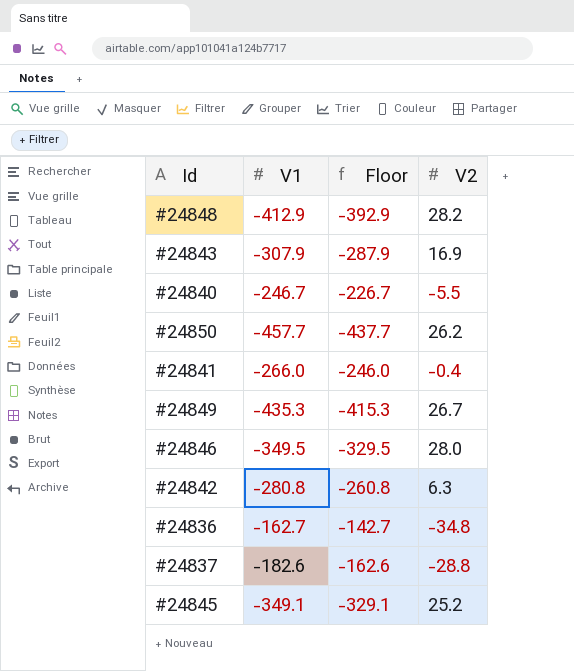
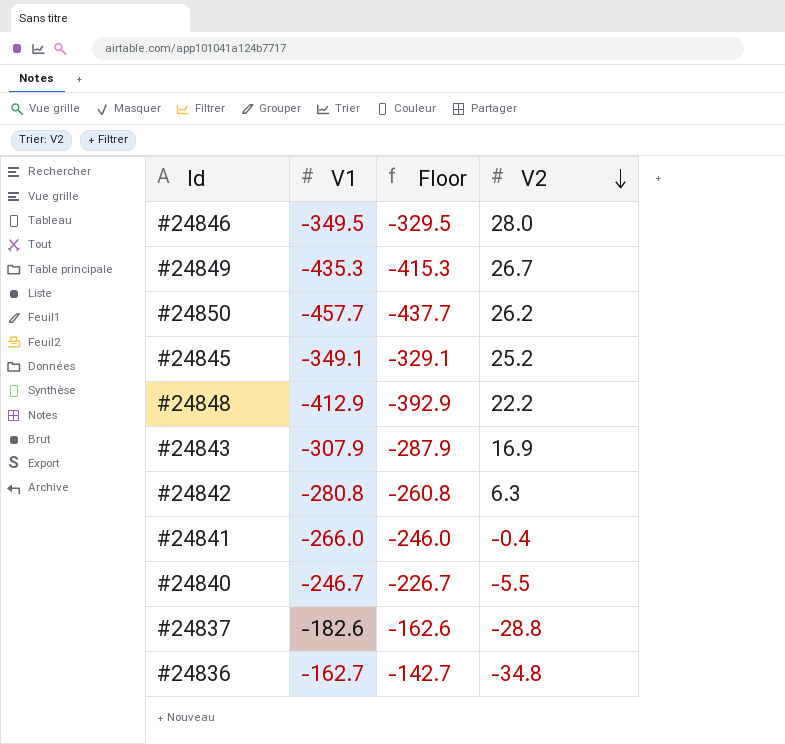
row order: none -> V2 descending
#24848 | V2: 28.2 -> 22.2

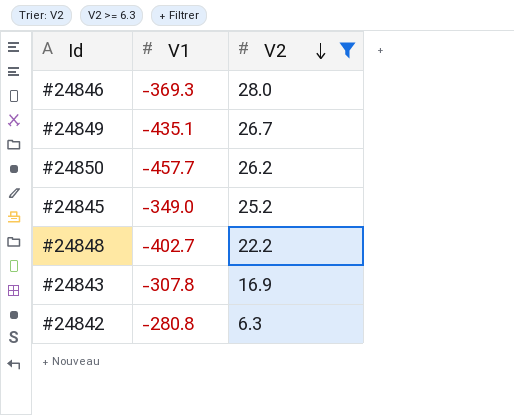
filter: none -> V2 >= 6.3
column Floor | formula: [V1] + 20 -> none
#24846 | V1: -349.5 -> -369.3
#24849 | V1: -435.3 -> -435.1
#24845 | V1: -349.1 -> -349.0
#24848 | V1: -412.9 -> -402.7
#24843 | V1: -307.9 -> -307.8

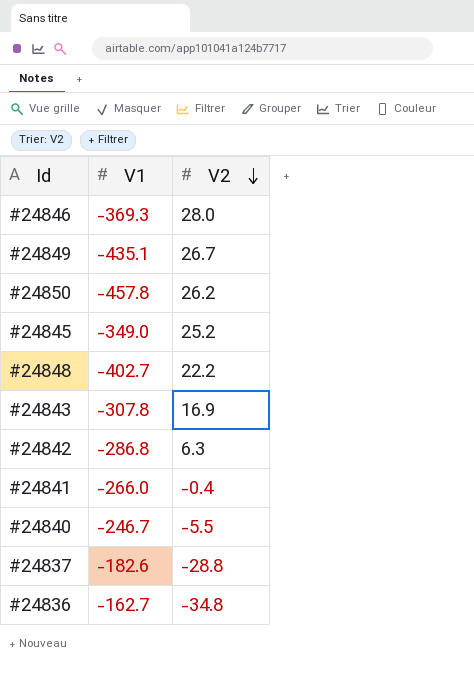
filter: V2 >= 6.3 -> none
#24850 | V1: -457.7 -> -457.8
#24842 | V1: -280.8 -> -286.8

